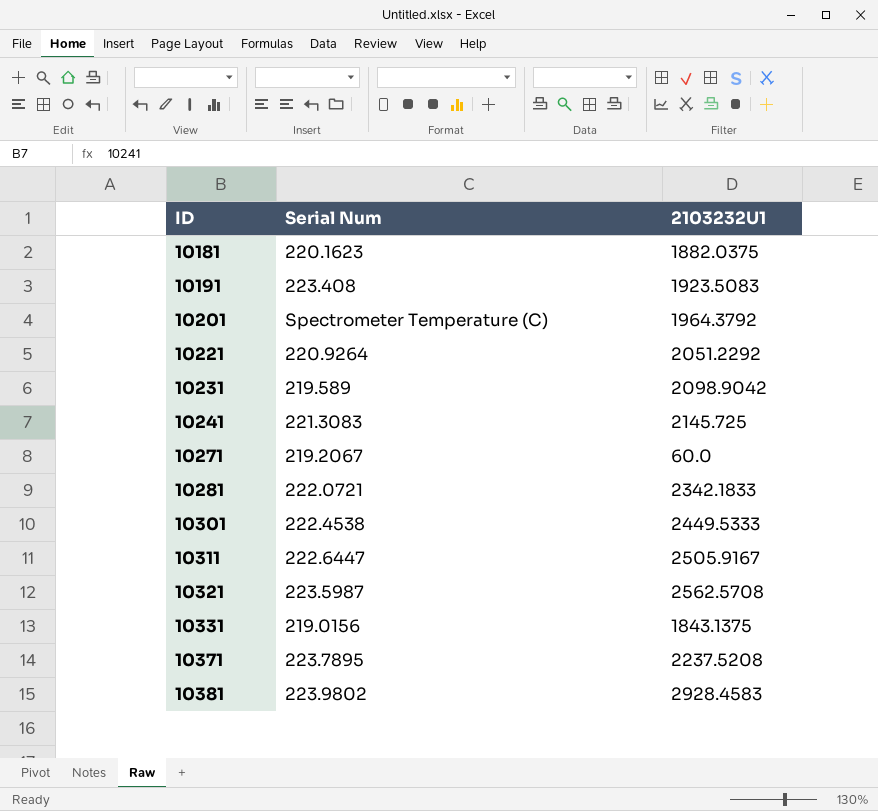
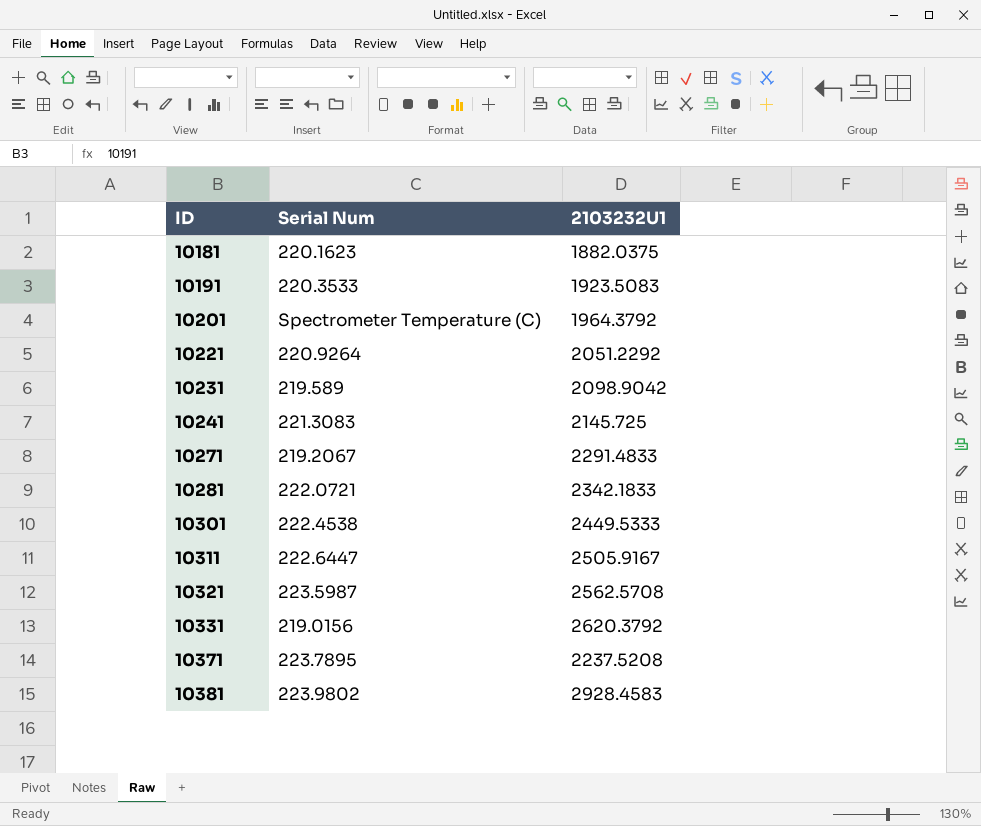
10191 | Serial Num: 223.408 -> 220.3533
10271 | 2103232U1: 60.0 -> 2291.4833
10331 | 2103232U1: 1843.1375 -> 2620.3792

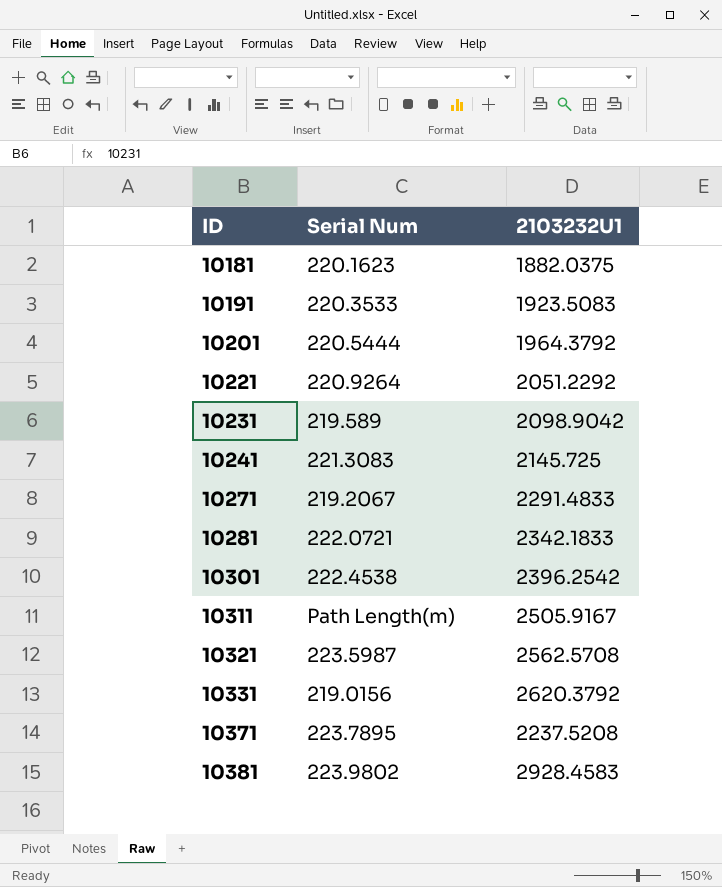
10201 | Serial Num: Spectrometer Temperature (C) -> 220.5444
10301 | 2103232U1: 2449.5333 -> 2396.2542
10311 | Serial Num: 222.6447 -> Path Length(m)

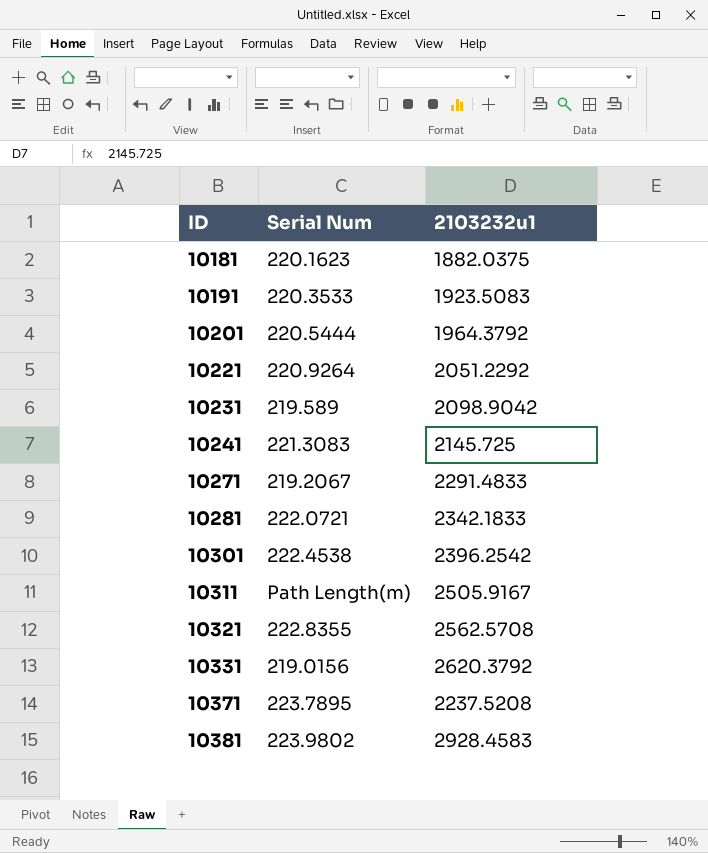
column name: 2103232U1 -> 2103232u1
10321 | Serial Num: 223.5987 -> 222.8355

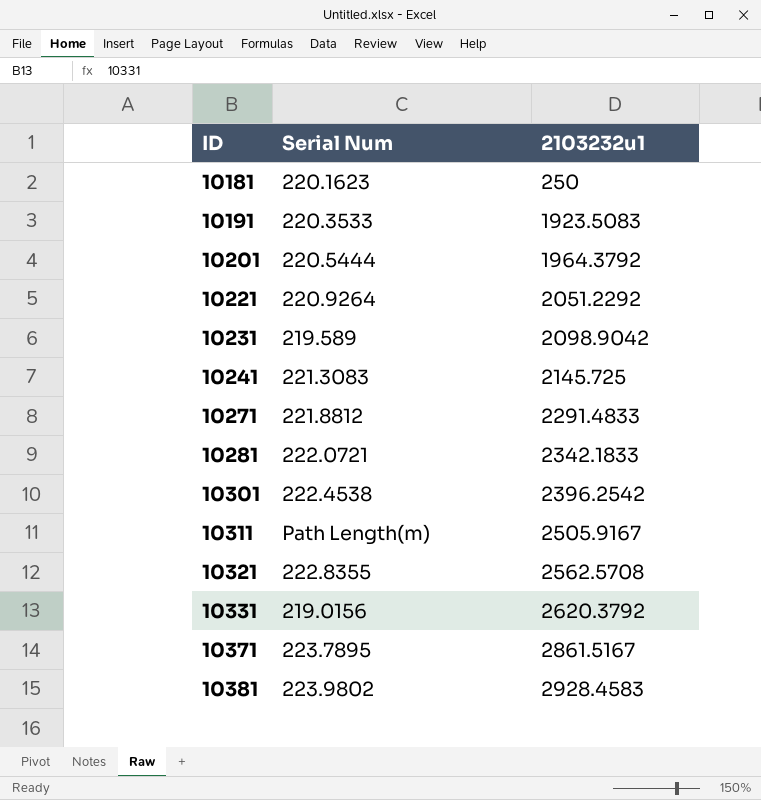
10181 | 2103232u1: 1882.0375 -> 250
10271 | Serial Num: 219.2067 -> 221.8812
10371 | 2103232u1: 2237.5208 -> 2861.5167

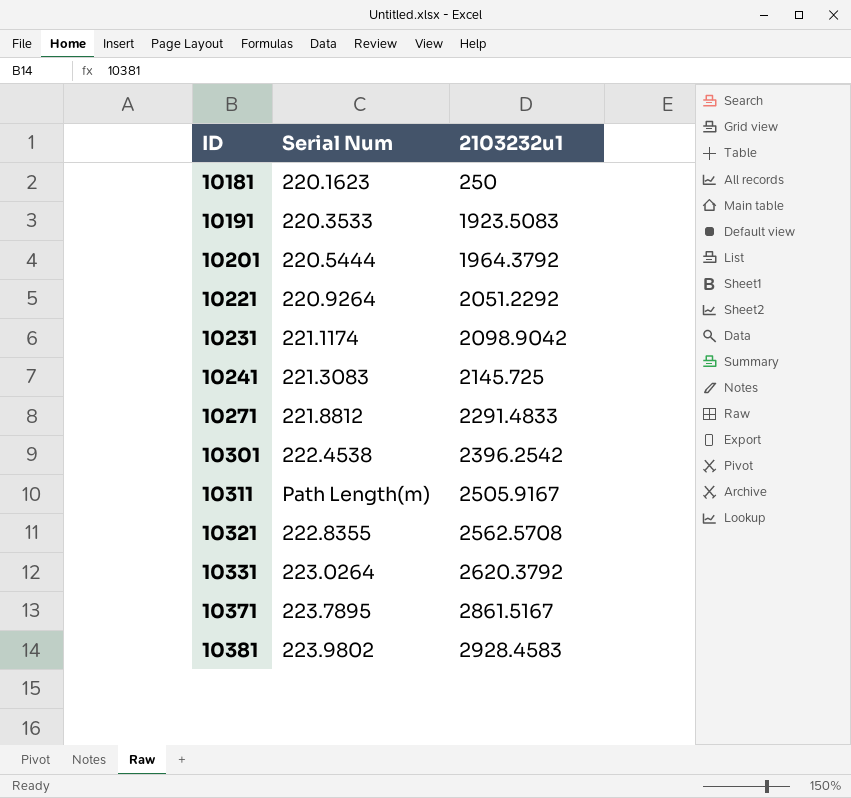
row 10281: 222.0721 | 2342.1833 -> none
10231 | Serial Num: 219.589 -> 221.1174
10331 | Serial Num: 219.0156 -> 223.0264

